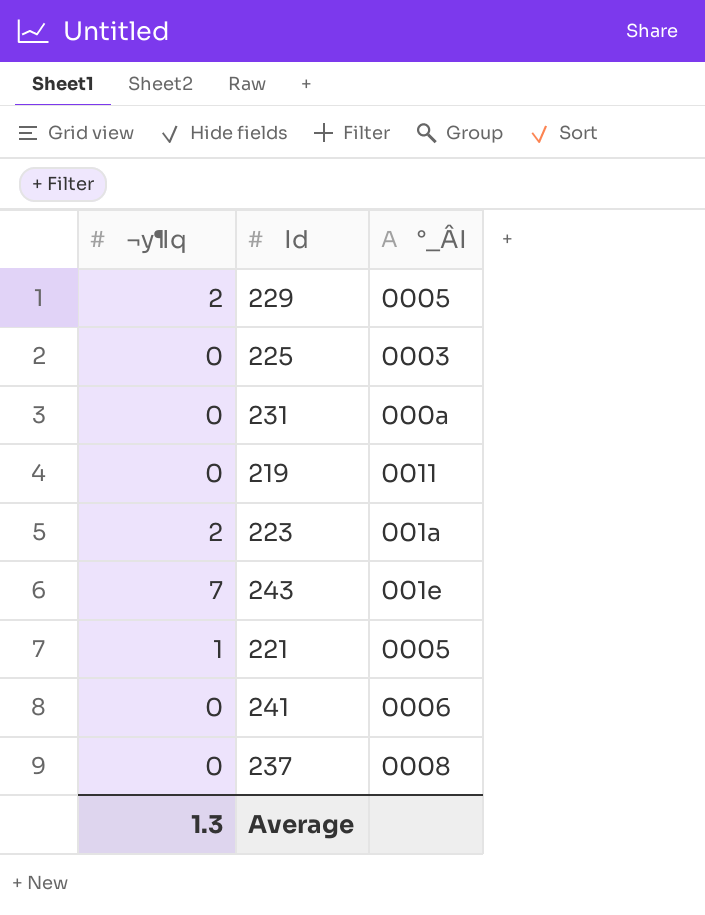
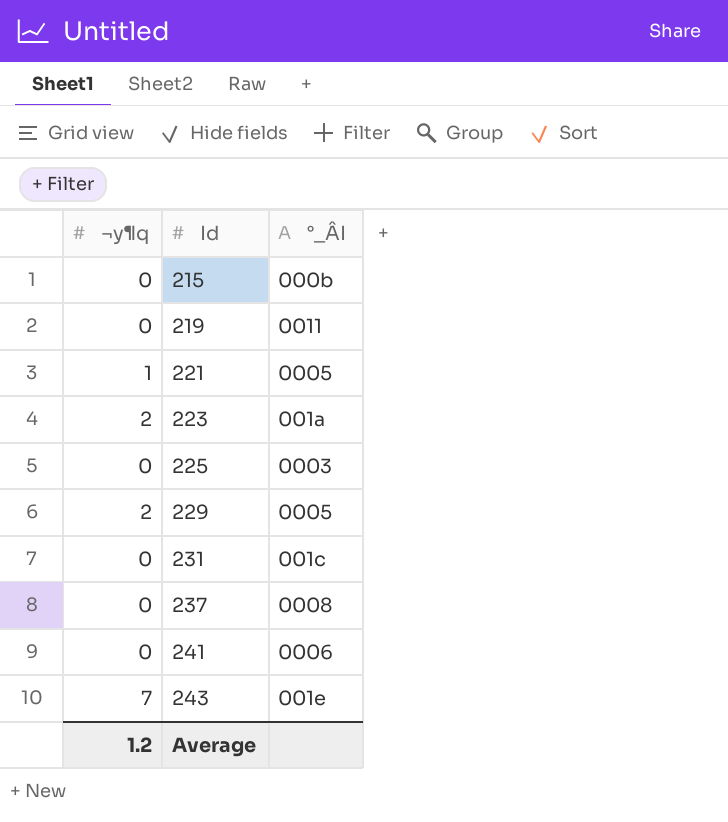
row order: none -> Id ascending
row 215: none -> 0 | 000b
231 | °_ÂI: 000a -> 001c
Average | ¬y¶q: 1.3 -> 1.2

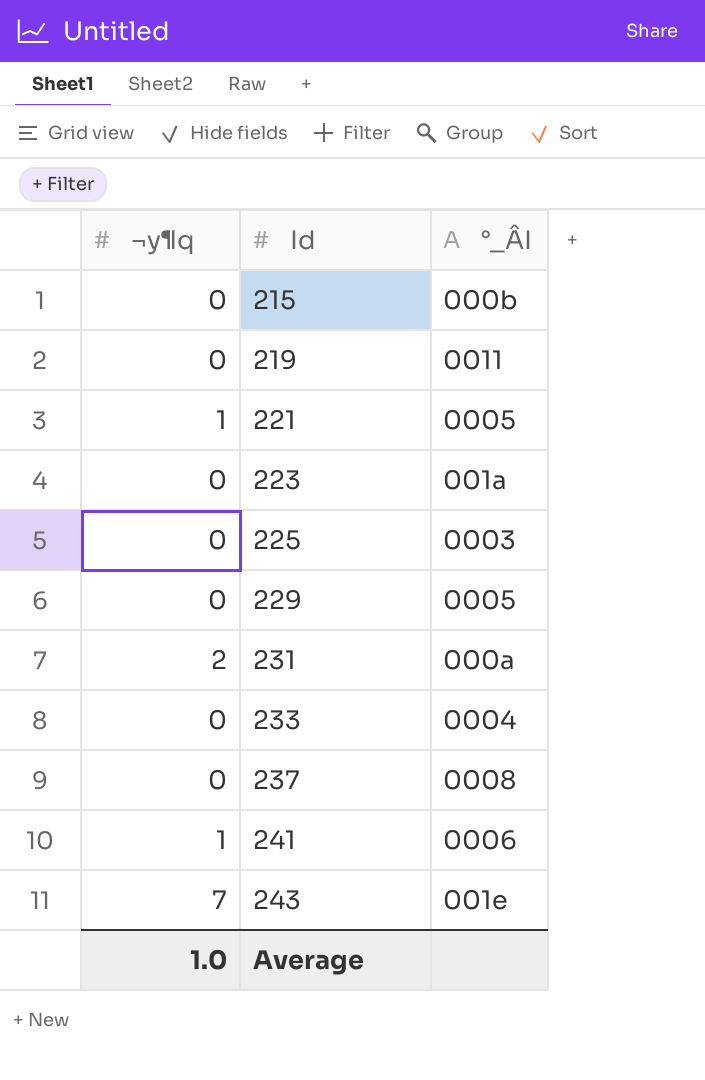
223 | ¬y¶q: 2 -> 0
229 | ¬y¶q: 2 -> 0
231 | ¬y¶q: 0 -> 2
231 | °_ÂI: 001c -> 000a
row 233: none -> 0 | 0004
241 | ¬y¶q: 0 -> 1
Average | ¬y¶q: 1.2 -> 1.0

